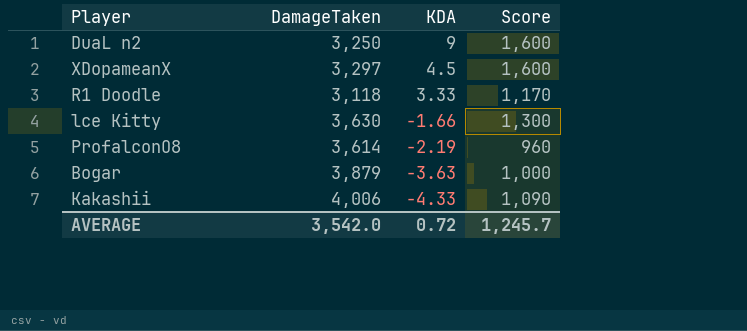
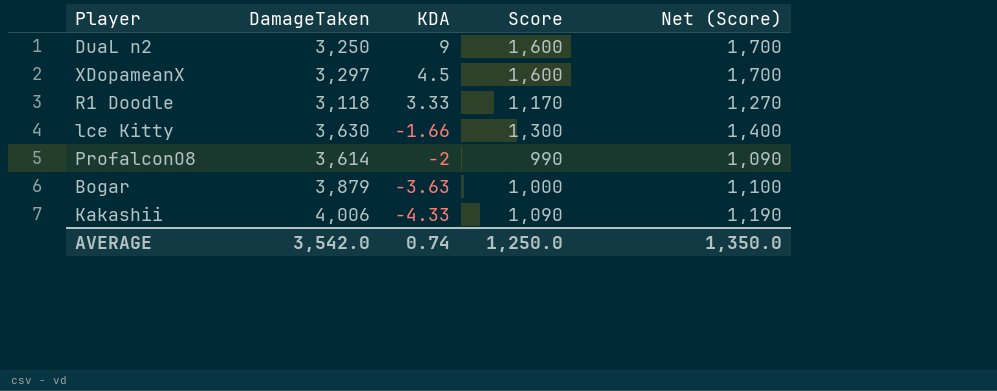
column Net (Score) | formula: none -> [Score] + 100
ProfalconO8 | KDA: -2.19 -> -2
ProfalconO8 | Score: 960 -> 990
AVERAGE | KDA: 0.72 -> 0.74
AVERAGE | Score: 1,245.7 -> 1,250.0

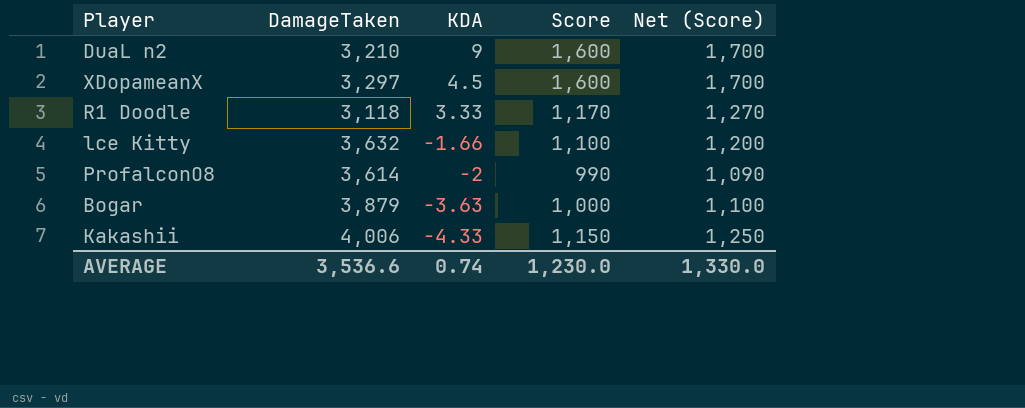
DuaL n2 | DamageTaken: 3,250 -> 3,210
lce Kitty | DamageTaken: 3,630 -> 3,632
lce Kitty | Score: 1,300 -> 1,100
lce Kitty | Net (Score): 1,400 -> 1,200
Kakashii | Score: 1,090 -> 1,150
Kakashii | Net (Score): 1,190 -> 1,250
AVERAGE | DamageTaken: 3,542.0 -> 3,536.6
AVERAGE | Score: 1,250.0 -> 1,230.0
AVERAGE | Net (Score): 1,350.0 -> 1,330.0

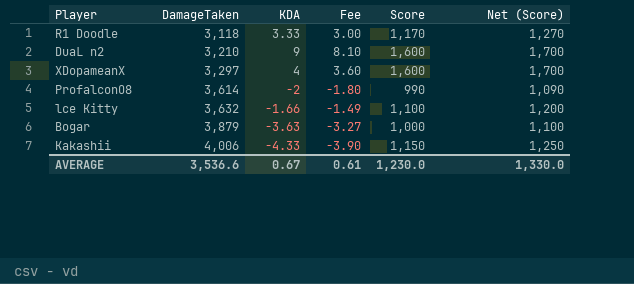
row order: KDA descending -> DamageTaken ascending
column Fee | formula: none -> [KDA] * 0.9
XDopameanX | KDA: 4.5 -> 4
AVERAGE | KDA: 0.74 -> 0.67

